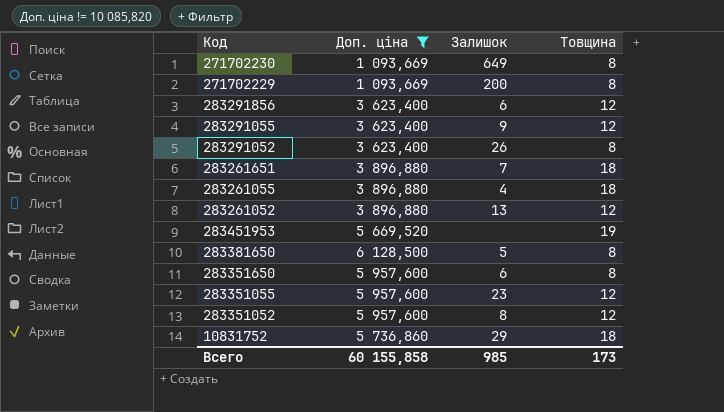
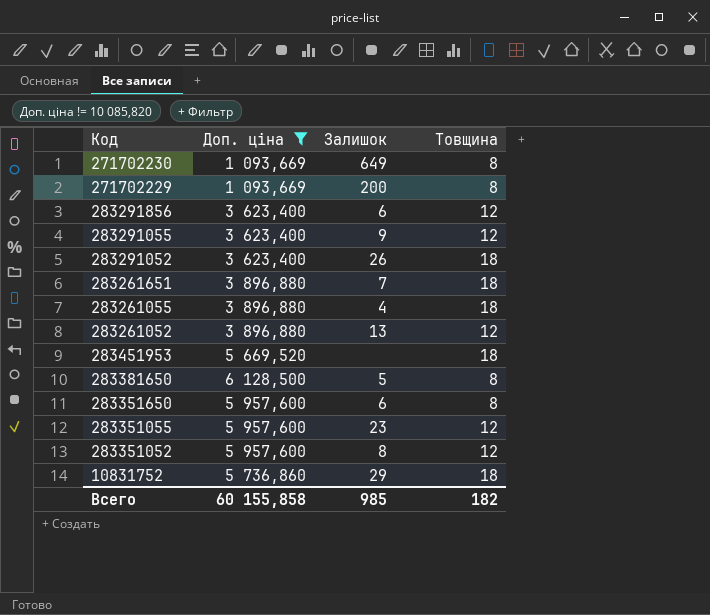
283291052 | Товщина: 8 -> 18
283451953 | Товщина: 19 -> 18
Всего | Товщина: 173 -> 182

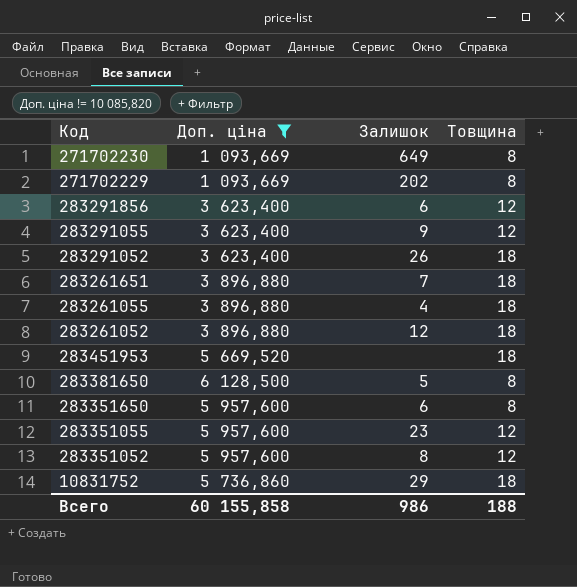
271702229 | Залишок: 200 -> 202
283261052 | Залишок: 13 -> 12
283261052 | Товщина: 12 -> 18
Всего | Залишок: 985 -> 986
Всего | Товщина: 182 -> 188

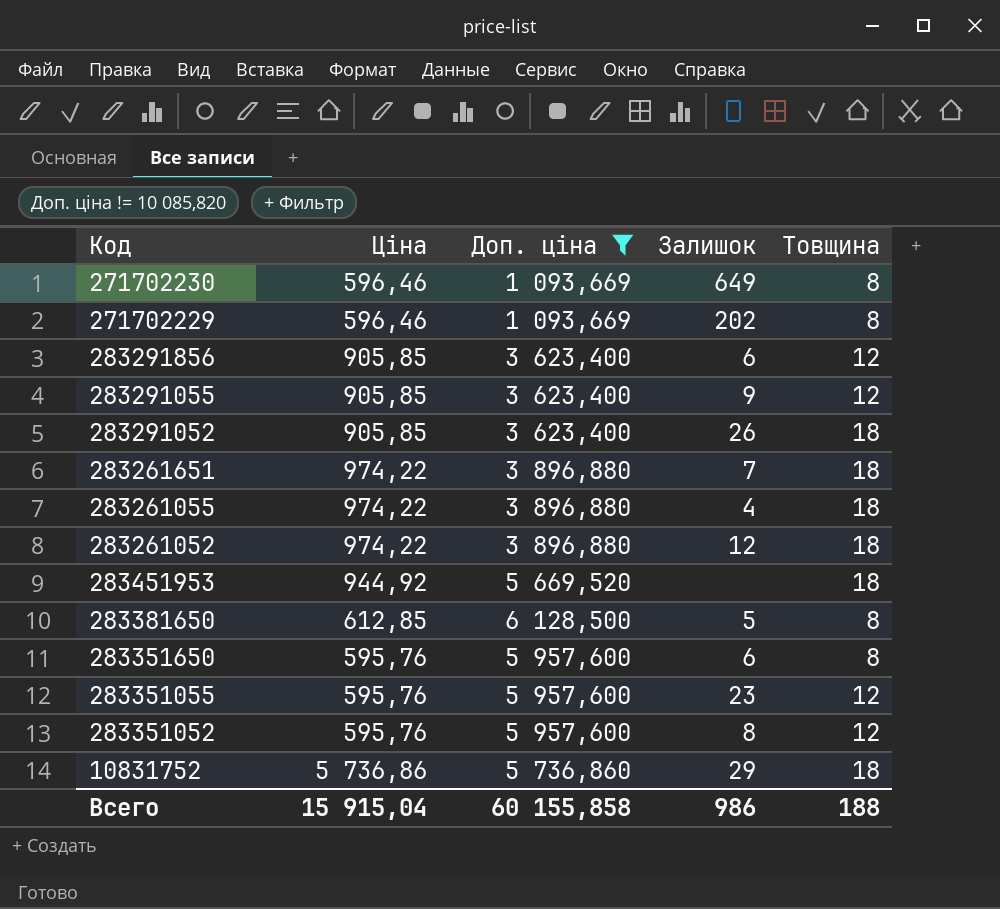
column Ціна | position: none -> 2

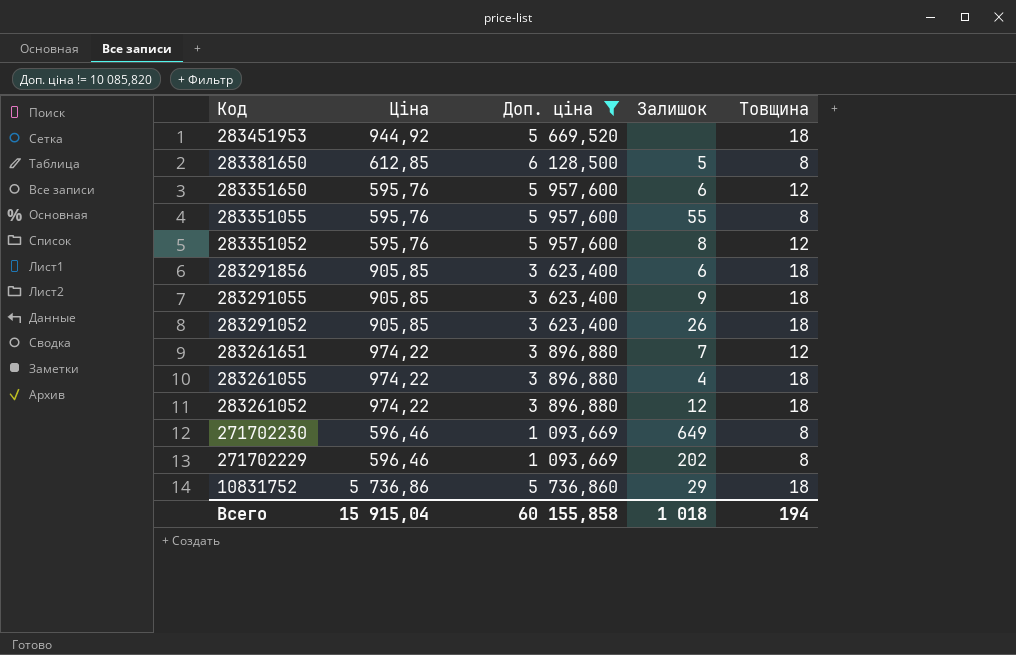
row order: none -> Код descending
283351650 | Товщина: 8 -> 12
283351055 | Залишок: 23 -> 55
283351055 | Товщина: 12 -> 8
283291856 | Товщина: 12 -> 18
283291055 | Товщина: 12 -> 18
283261651 | Товщина: 18 -> 12
Всего | Залишок: 986 -> 1 018
Всего | Товщина: 188 -> 194

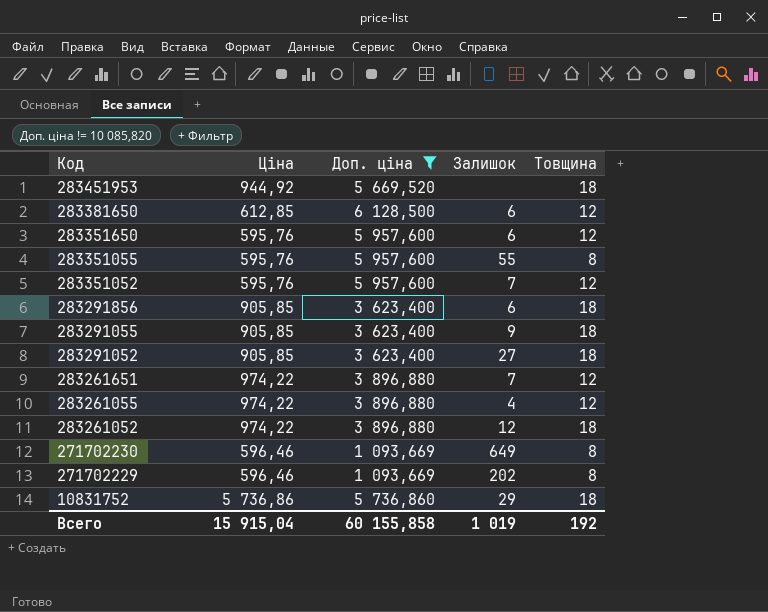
283381650 | Залишок: 5 -> 6
283381650 | Товщина: 8 -> 12
283351052 | Залишок: 8 -> 7
283291052 | Залишок: 26 -> 27
283261055 | Товщина: 18 -> 12
Всего | Залишок: 1 018 -> 1 019
Всего | Товщина: 194 -> 192

